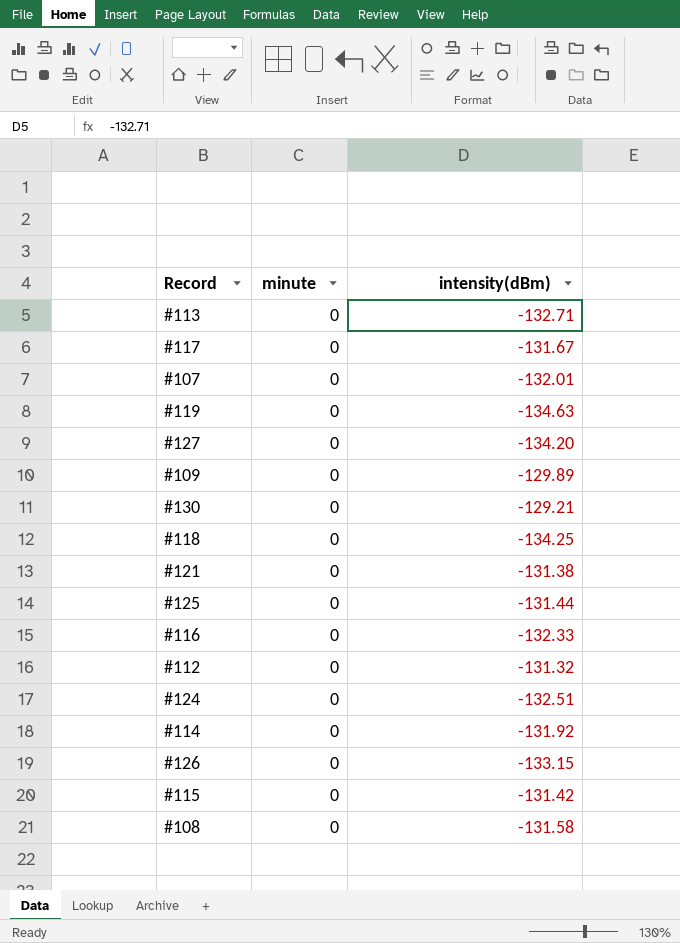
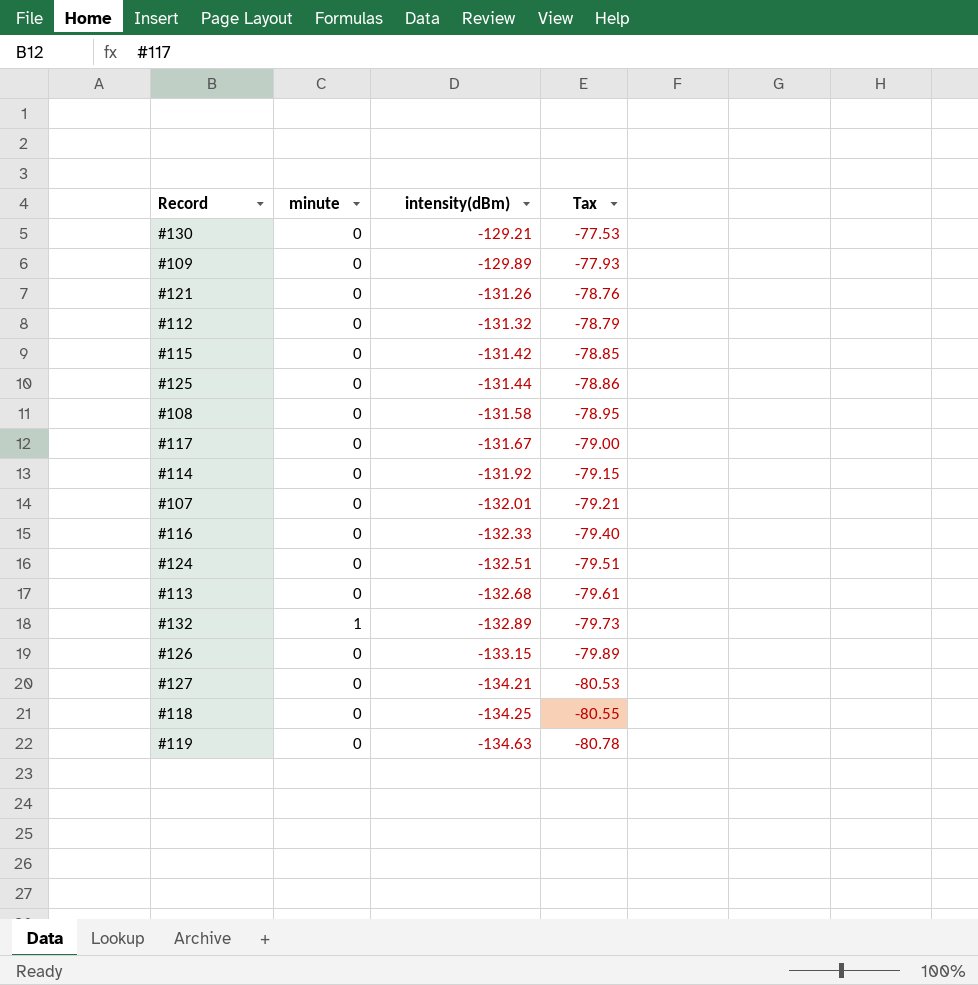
row order: none -> intensity(dBm) descending
column Tax | formula: none -> [intensity(dBm)] * 0.6
#121 | intensity(dBm): -131.38 -> -131.26
#113 | intensity(dBm): -132.71 -> -132.68
row #132: none -> 1 | -132.89 | -79.73
#127 | intensity(dBm): -134.20 -> -134.21

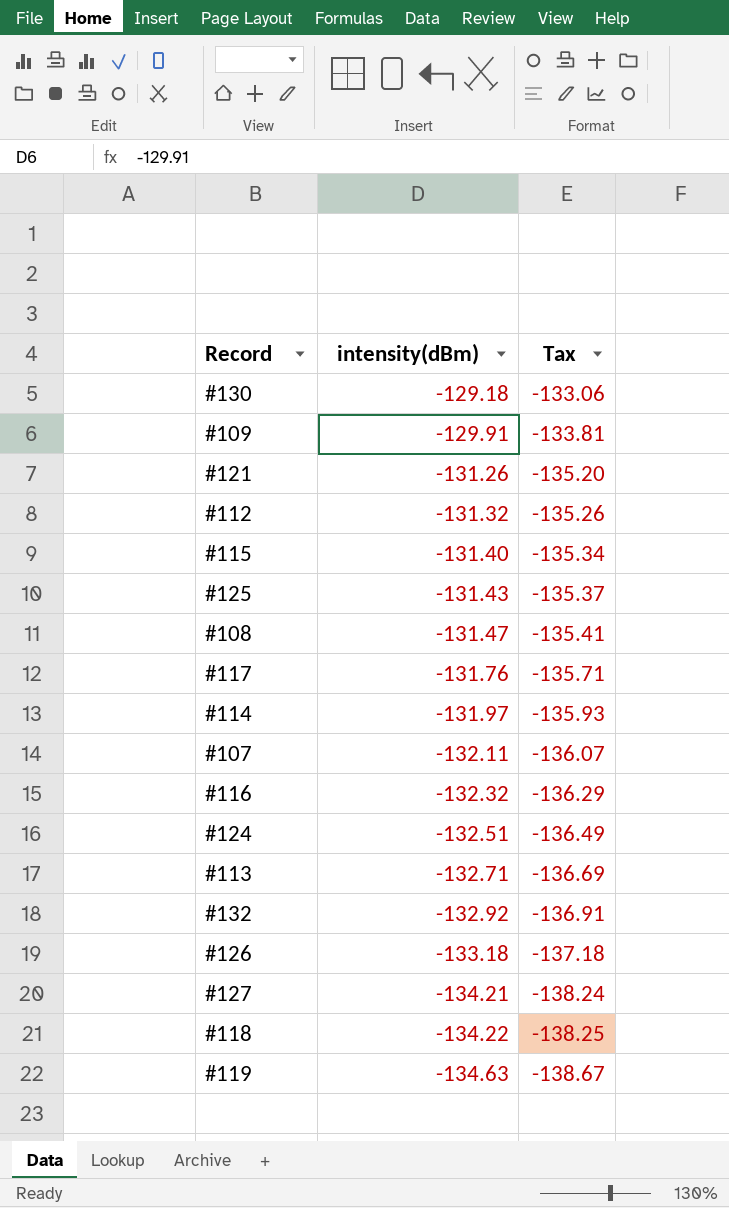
column minute | position: 2 -> none
column Tax | formula: [intensity(dBm)] * 0.6 -> [intensity(dBm)] * 1.03
#130 | intensity(dBm): -129.21 -> -129.18
#109 | intensity(dBm): -129.89 -> -129.91
#115 | intensity(dBm): -131.42 -> -131.40
#125 | intensity(dBm): -131.44 -> -131.43
#108 | intensity(dBm): -131.58 -> -131.47
#117 | intensity(dBm): -131.67 -> -131.76
#114 | intensity(dBm): -131.92 -> -131.97
#107 | intensity(dBm): -132.01 -> -132.11
#116 | intensity(dBm): -132.33 -> -132.32
#113 | intensity(dBm): -132.68 -> -132.71
#132 | intensity(dBm): -132.89 -> -132.92
#126 | intensity(dBm): -133.15 -> -133.18
#118 | intensity(dBm): -134.25 -> -134.22

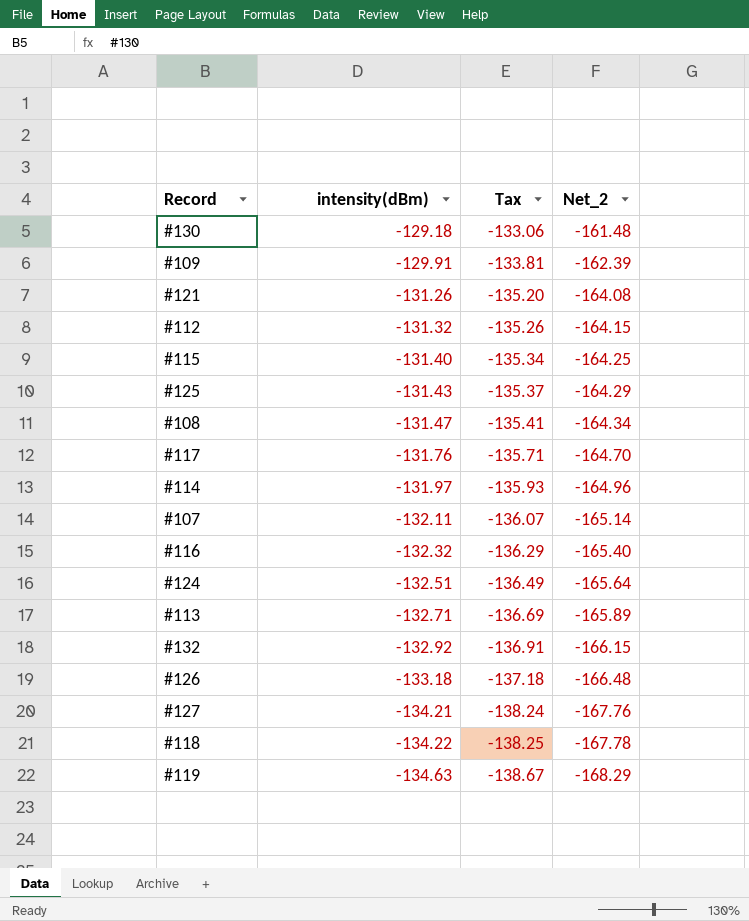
column Net_2 | formula: none -> [intensity(dBm)] * 1.25

